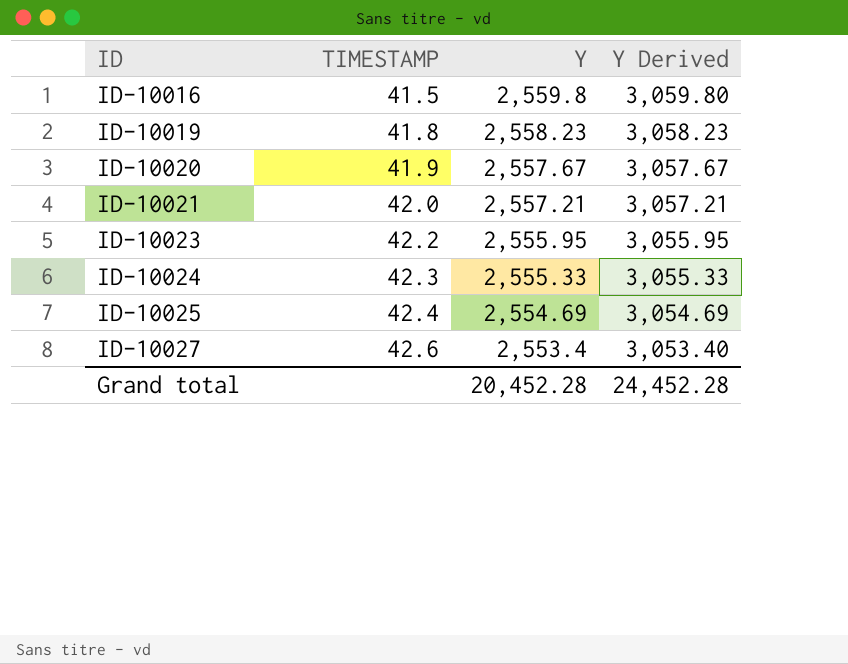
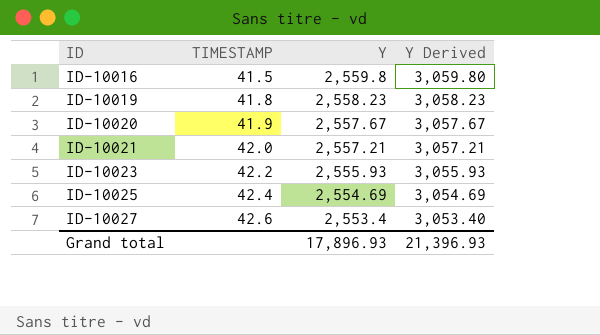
row ID-10024: 42.3 | 2,555.33 | 3,055.33 -> none
ID-10023 | Y: 2,555.95 -> 2,555.93
ID-10023 | Y Derived: 3,055.95 -> 3,055.93
Grand total | Y: 20,452.28 -> 17,896.93
Grand total | Y Derived: 24,452.28 -> 21,396.93

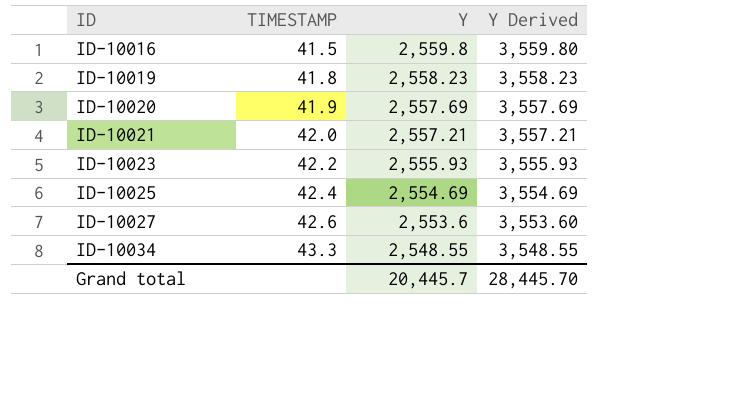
column Y Derived | formula: [Y] + 500 -> [Y] + 1000
ID-10020 | Y: 2,557.67 -> 2,557.69
ID-10027 | Y: 2,553.4 -> 2,553.6
row ID-10034: none -> 43.3 | 2,548.55 | 3,548.55
Grand total | Y: 17,896.93 -> 20,445.7
Grand total | Y Derived: 21,396.93 -> 28,445.70

